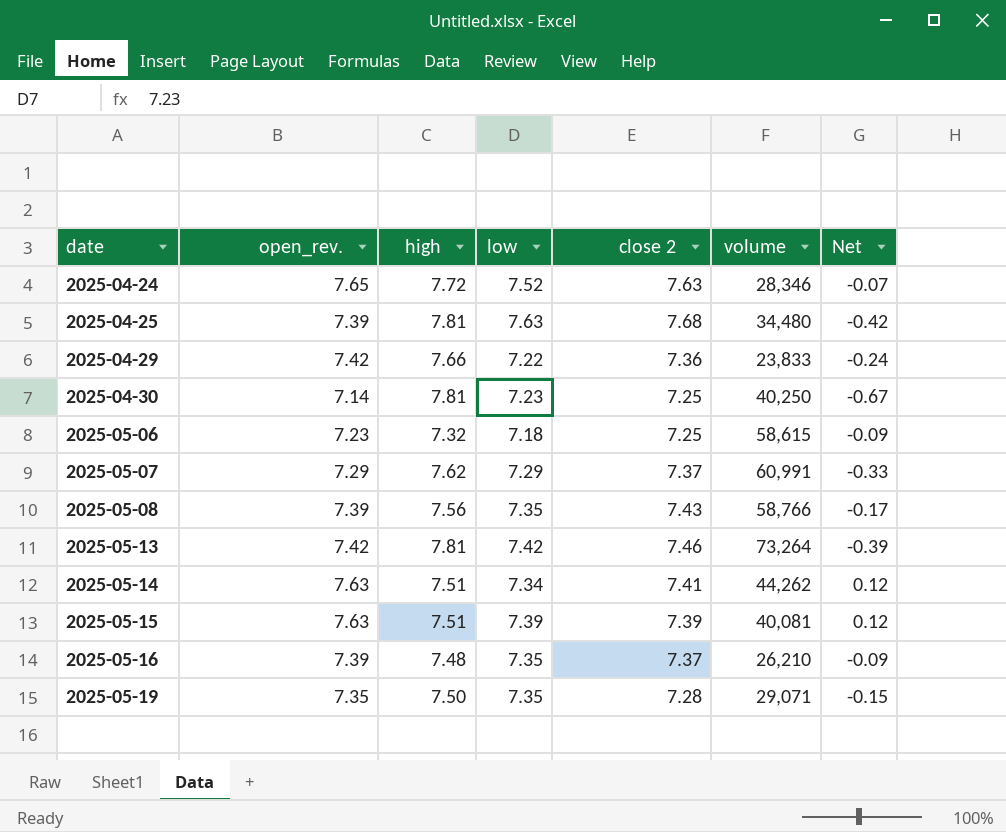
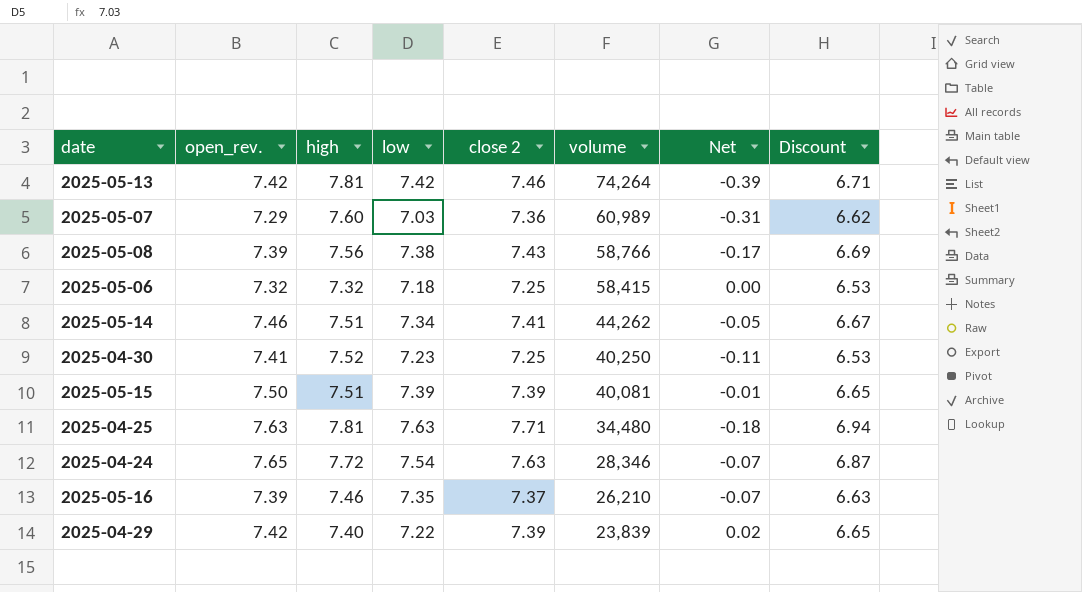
row order: date ascending -> volume descending
column Discount | formula: none -> [close 2] * 0.9
row 2025-05-19: 7.35 | 7.50 | 7.35 | 7.28 | 29,071 | -0.15 -> none
2025-05-13 | volume: 73,264 -> 74,264
2025-05-07 | high: 7.62 -> 7.60
2025-05-07 | low: 7.29 -> 7.03
2025-05-07 | close 2: 7.37 -> 7.36
2025-05-07 | volume: 60,991 -> 60,989
2025-05-07 | Net: -0.33 -> -0.31
2025-05-08 | low: 7.35 -> 7.38
2025-05-06 | open_rev.: 7.23 -> 7.32
2025-05-06 | volume: 58,615 -> 58,415
2025-05-06 | Net: -0.09 -> 0.00
2025-05-14 | open_rev.: 7.63 -> 7.46
2025-05-14 | Net: 0.12 -> -0.05
2025-04-30 | open_rev.: 7.14 -> 7.41
2025-04-30 | high: 7.81 -> 7.52
2025-04-30 | Net: -0.67 -> -0.11
2025-05-15 | open_rev.: 7.63 -> 7.50
2025-05-15 | Net: 0.12 -> -0.01
2025-04-25 | open_rev.: 7.39 -> 7.63
2025-04-25 | close 2: 7.68 -> 7.71
2025-04-25 | Net: -0.42 -> -0.18
2025-04-24 | low: 7.52 -> 7.54
2025-05-16 | high: 7.48 -> 7.46
2025-05-16 | Net: -0.09 -> -0.07
2025-04-29 | high: 7.66 -> 7.40
2025-04-29 | close 2: 7.36 -> 7.39
2025-04-29 | volume: 23,833 -> 23,839
2025-04-29 | Net: -0.24 -> 0.02

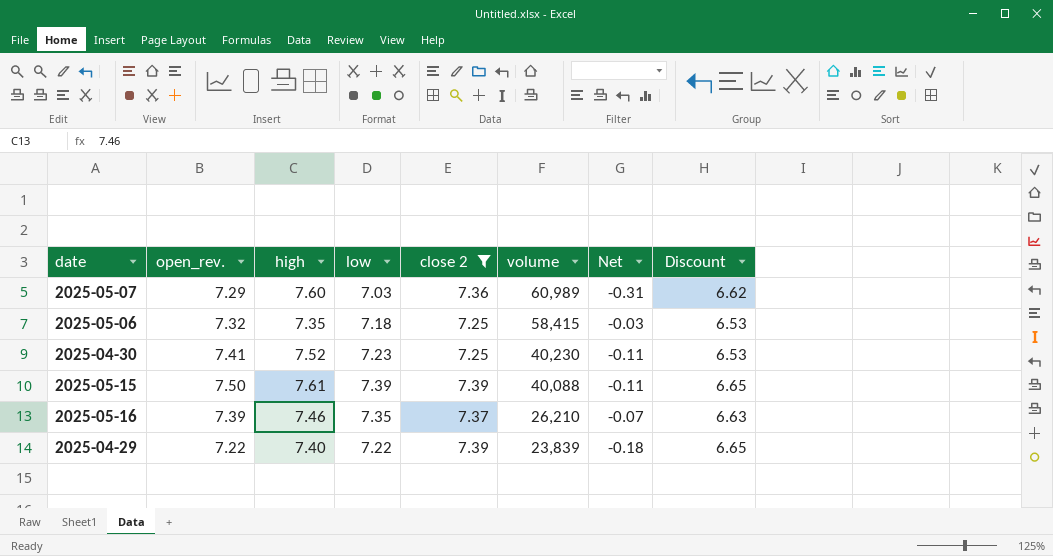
filter: none -> close 2 <= 7.39
2025-05-06 | high: 7.32 -> 7.35
2025-05-06 | Net: 0.00 -> -0.03
2025-04-30 | volume: 40,250 -> 40,230
2025-05-15 | high: 7.51 -> 7.61
2025-05-15 | volume: 40,081 -> 40,088
2025-05-15 | Net: -0.01 -> -0.11
2025-04-29 | open_rev.: 7.42 -> 7.22
2025-04-29 | Net: 0.02 -> -0.18

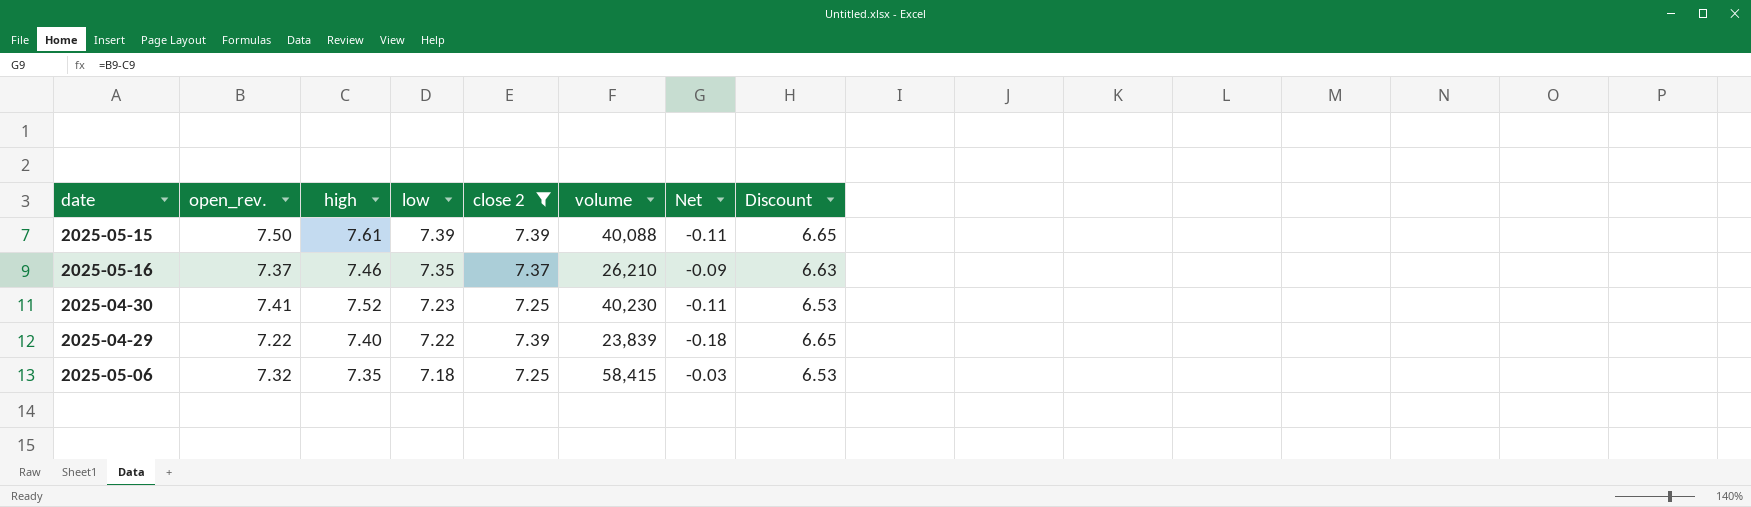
row order: volume descending -> low descending
row 2025-05-07: 7.29 | 7.60 | 7.03 | 7.36 | 60,989 | -0.31 | 6.62 -> none
2025-05-16 | open_rev.: 7.39 -> 7.37
2025-05-16 | Net: -0.07 -> -0.09

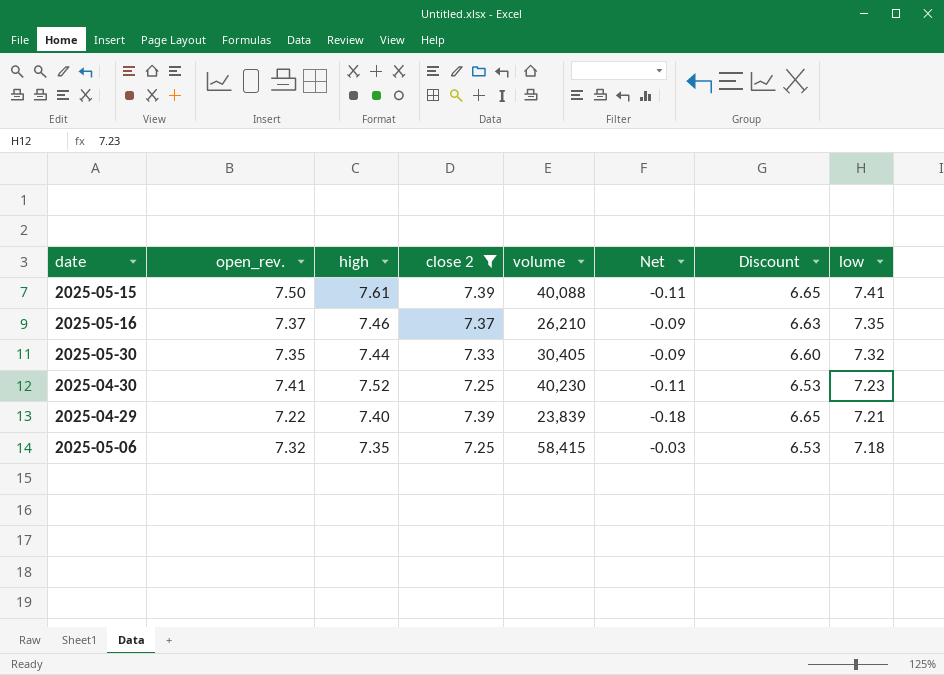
column low | position: 4 -> 8
2025-05-15 | low: 7.39 -> 7.41
row 2025-05-30: none -> 7.35 | 7.44 | 7.33 | 30,405 | -0.09 | 6.60 | 7.32
2025-04-29 | low: 7.22 -> 7.21

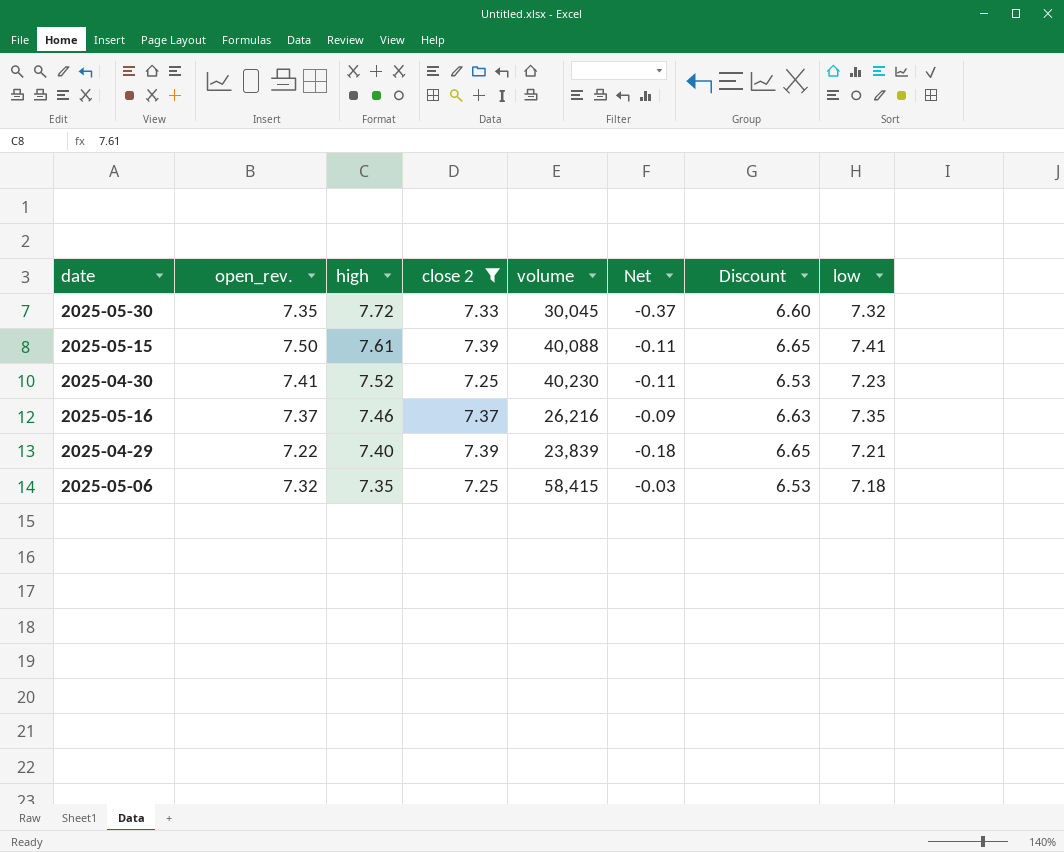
row order: low descending -> high descending
2025-05-30 | high: 7.44 -> 7.72
2025-05-30 | volume: 30,405 -> 30,045
2025-05-30 | Net: -0.09 -> -0.37
2025-05-16 | volume: 26,210 -> 26,216

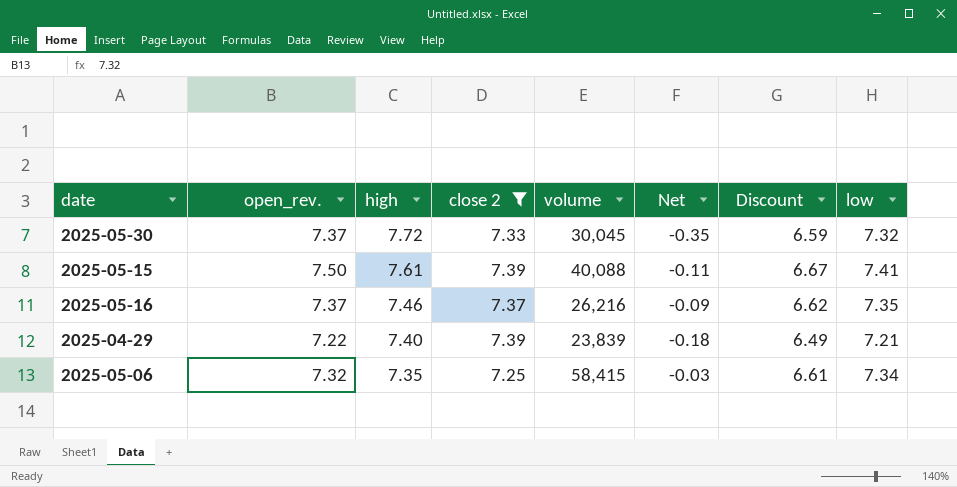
column Discount | formula: [close 2] * 0.9 -> [low] * 0.9
row 2025-04-30: 7.41 | 7.52 | 7.25 | 40,230 | -0.11 | 6.53 | 7.23 -> none
2025-05-30 | open_rev.: 7.35 -> 7.37
2025-05-30 | Net: -0.37 -> -0.35
2025-05-06 | low: 7.18 -> 7.34

